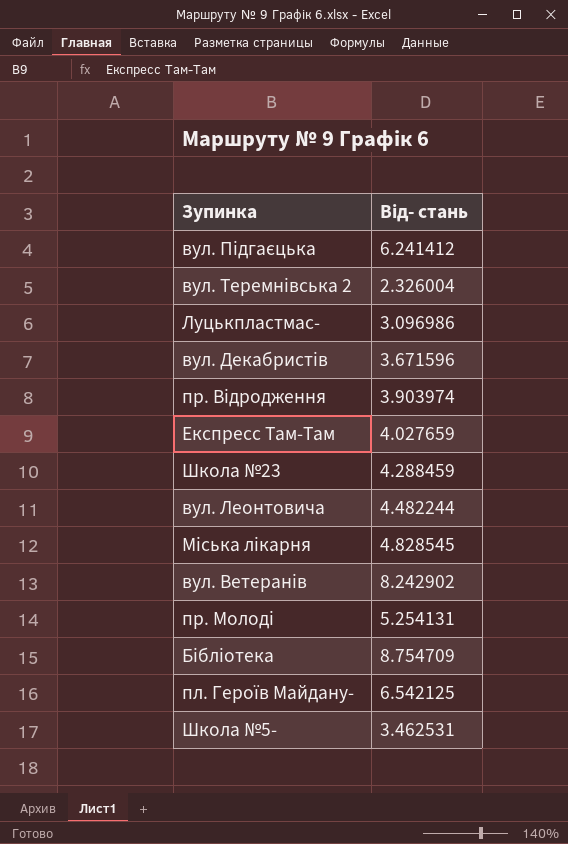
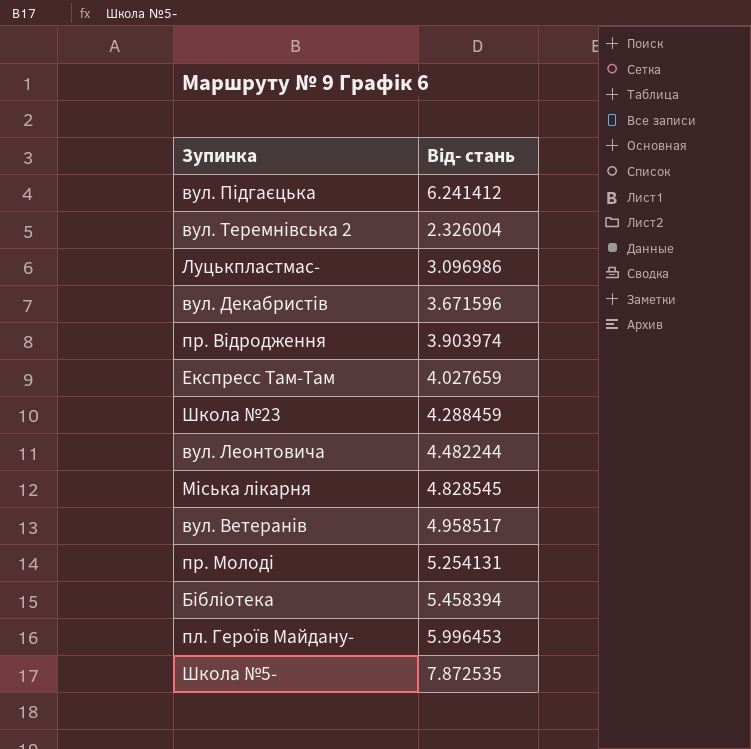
вул. Ветеранів | Від- стань: 8.242902 -> 4.958517
Бібліотека | Від- стань: 8.754709 -> 5.458394
пл. Героїв Майдану- | Від- стань: 6.542125 -> 5.996453
Школа №5- | Від- стань: 3.462531 -> 7.872535

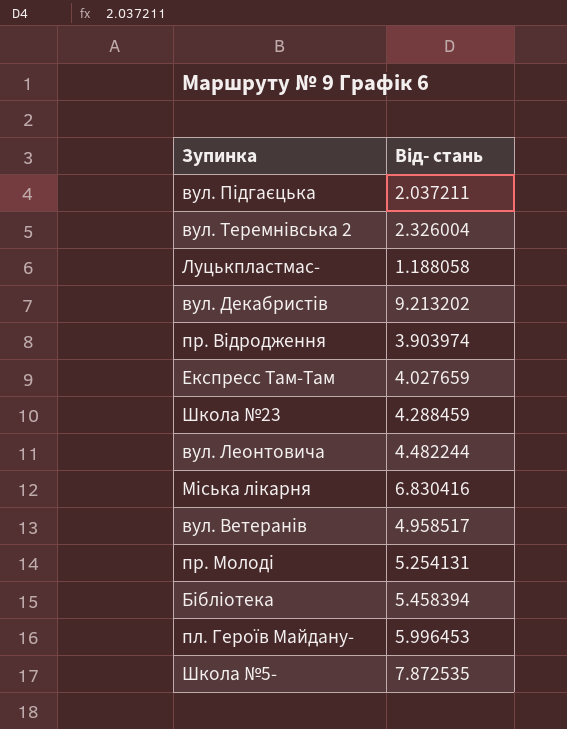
вул. Підгаєцька | Від- стань: 6.241412 -> 2.037211
Луцькпластмас- | Від- стань: 3.096986 -> 1.188058
вул. Декабристів | Від- стань: 3.671596 -> 9.213202
Міська лікарня | Від- стань: 4.828545 -> 6.830416

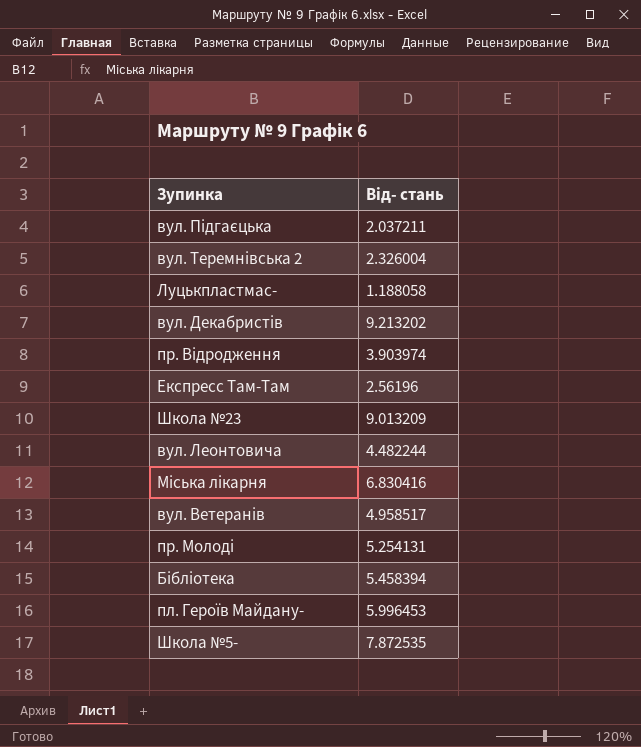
Експресс Там-Там | Від- стань: 4.027659 -> 2.56196
Школа №23 | Від- стань: 4.288459 -> 9.013209

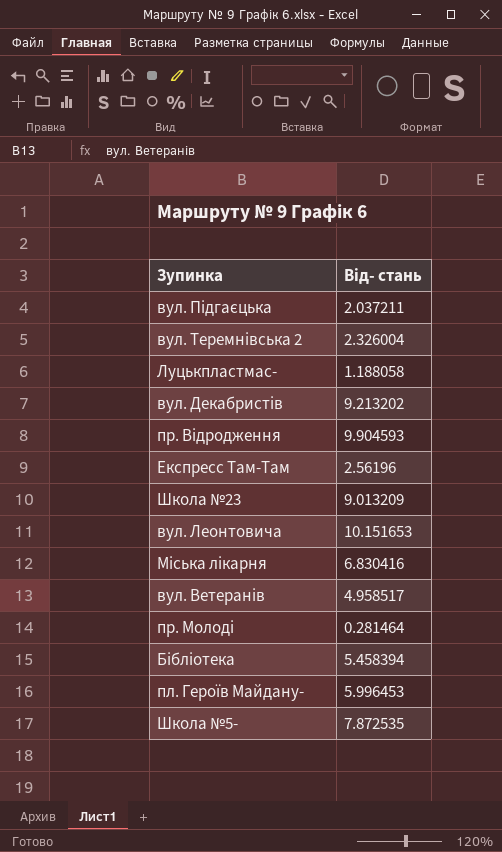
пр. Відродження | Від- стань: 3.903974 -> 9.904593
вул. Леонтовича | Від- стань: 4.482244 -> 10.151653
пр. Молоді | Від- стань: 5.254131 -> 0.281464

